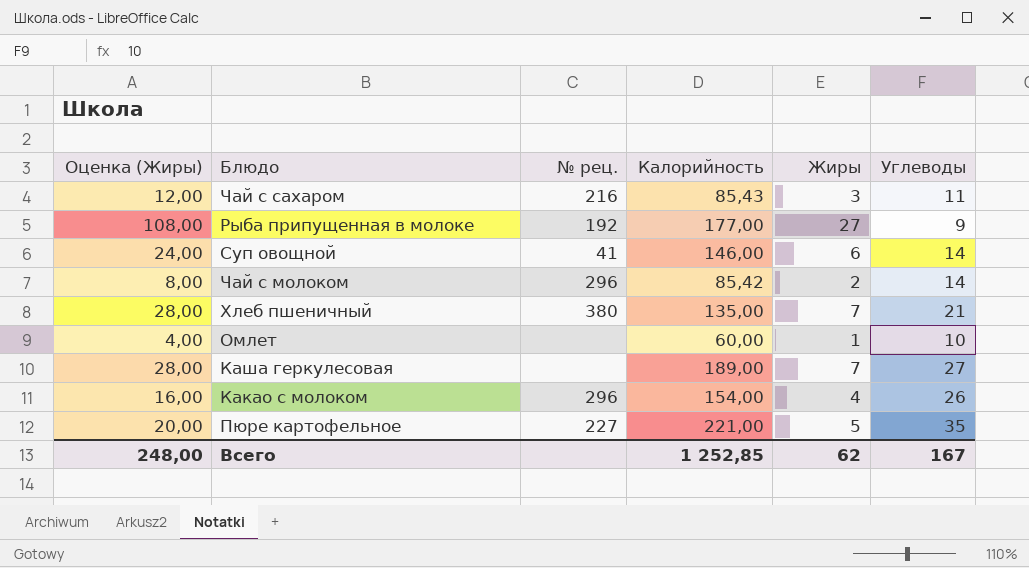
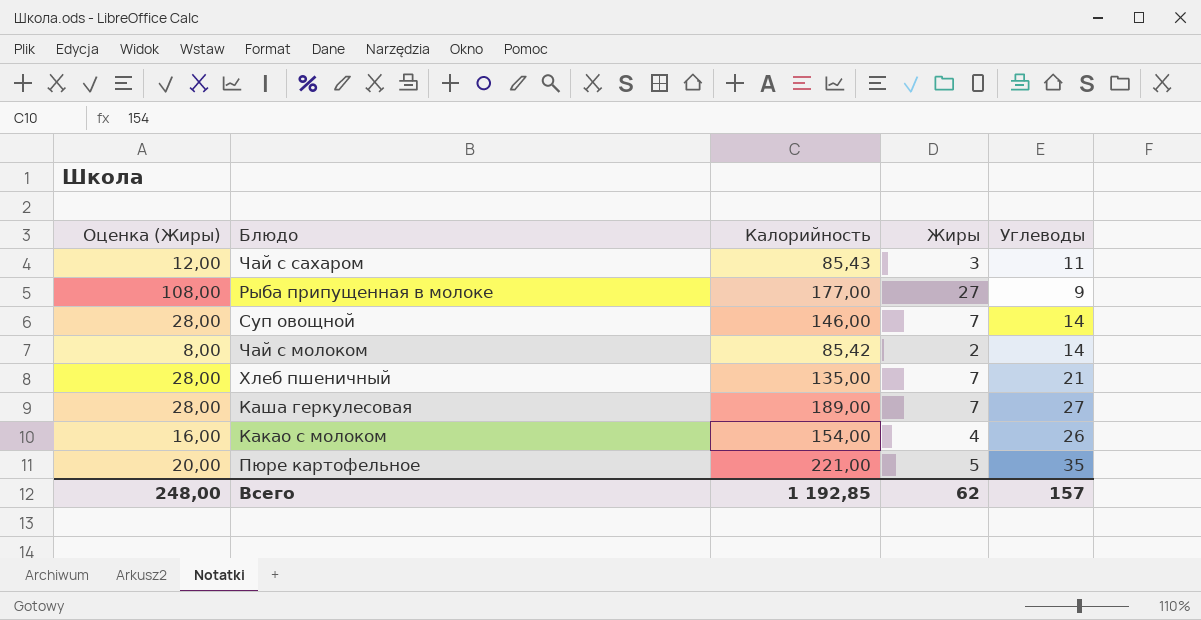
column № рец. | position: 3 -> none
row Омлет: 4,00 | none | 60,00 | 1 | 10 -> none
Суп овощной | Оценка (Жиры): 24,00 -> 28,00
Суп овощной | Жиры: 6 -> 7
Всего | Калорийность: 1 252,85 -> 1 192,85
Всего | Углеводы: 167 -> 157

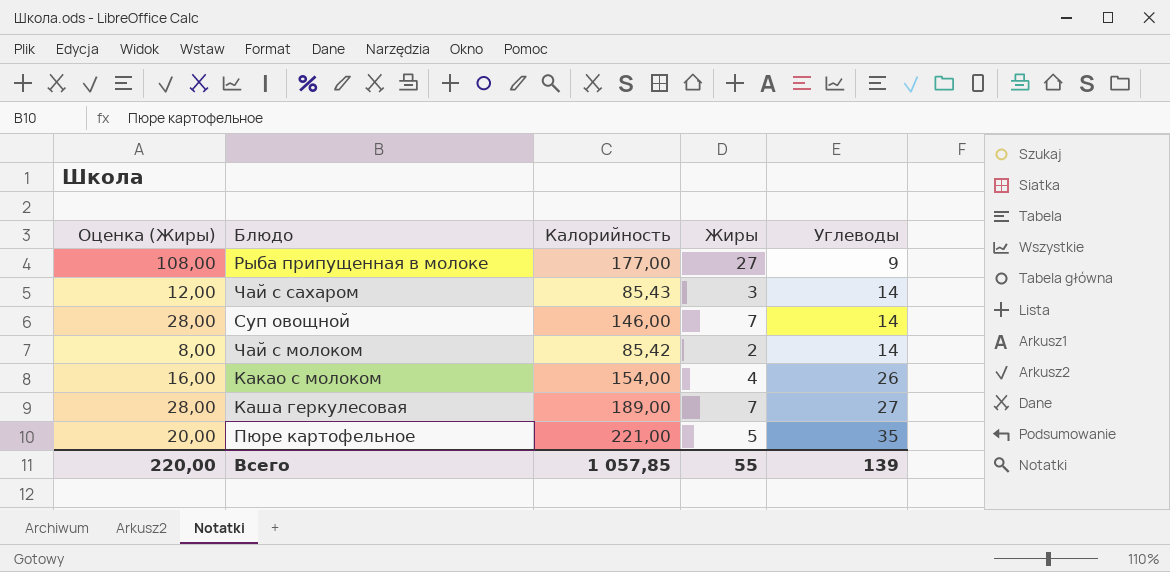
row order: none -> Углеводы ascending
row Хлеб пшеничный: 28,00 | 135,00 | 7 | 21 -> none
Чай с сахаром | Углеводы: 11 -> 14
Всего | Оценка (Жиры): 248,00 -> 220,00
Всего | Калорийность: 1 192,85 -> 1 057,85
Всего | Жиры: 62 -> 55
Всего | Углеводы: 157 -> 139

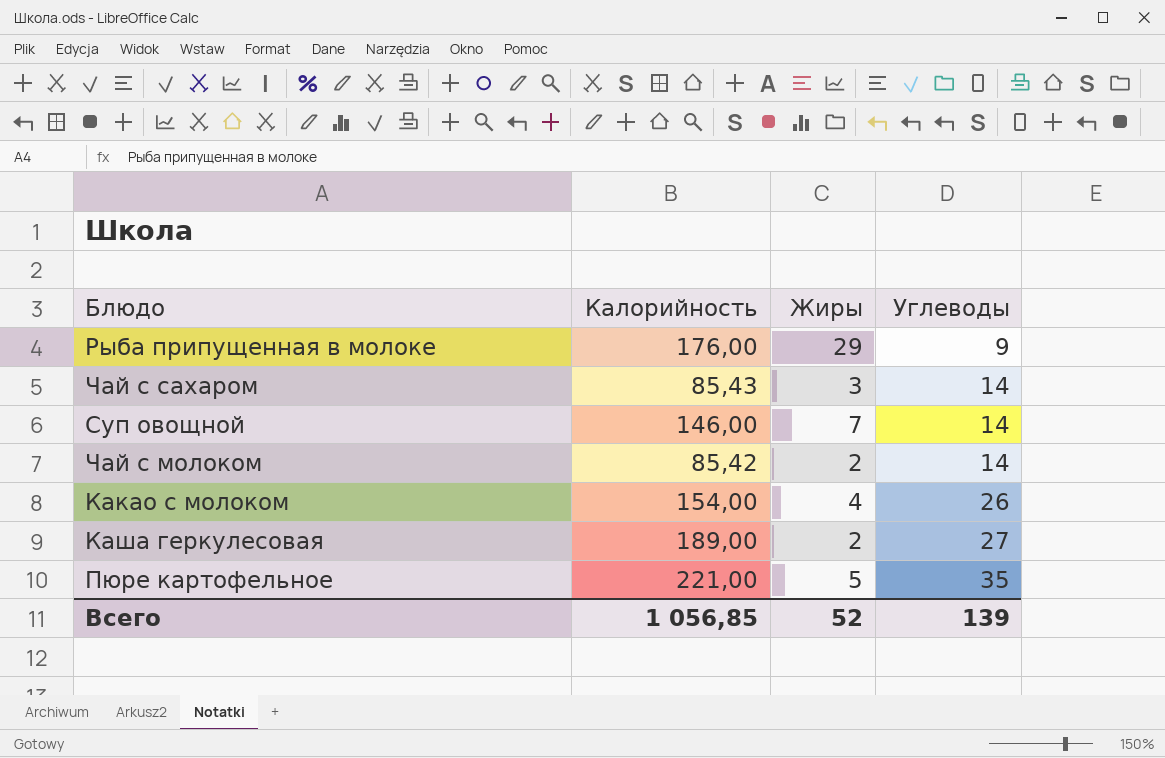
column Оценка (Жиры) | formula: [Жиры] * 4 -> none
Рыба припущенная в молоке | Калорийность: 177,00 -> 176,00
Рыба припущенная в молоке | Жиры: 27 -> 29
Каша геркулесовая | Жиры: 7 -> 2
Всего | Калорийность: 1 057,85 -> 1 056,85
Всего | Жиры: 55 -> 52

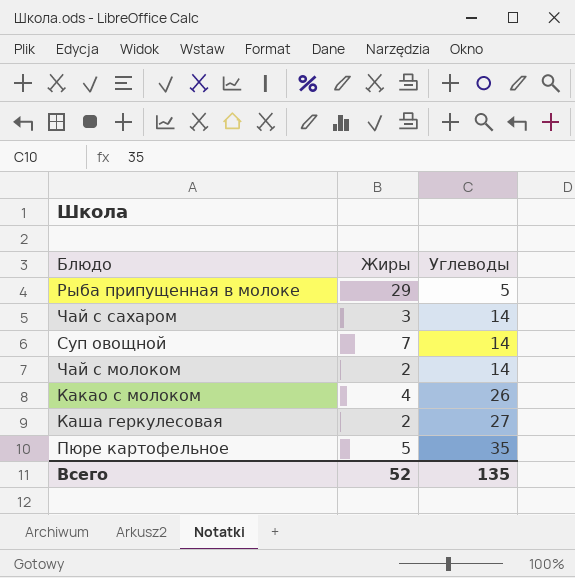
column Калорийность | position: 2 -> none
Рыба припущенная в молоке | Углеводы: 9 -> 5
Всего | Углеводы: 139 -> 135

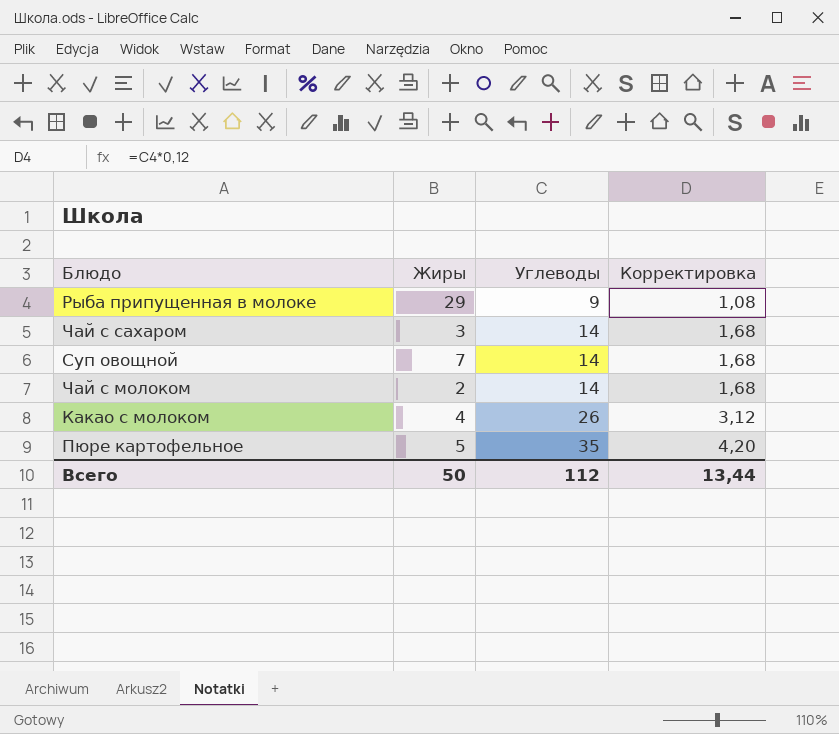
column Корректировка | formula: none -> [Углеводы] * 0,12
row Каша геркулесовая: 2 | 27 -> none
Рыба припущенная в молоке | Углеводы: 5 -> 9
Всего | Жиры: 52 -> 50
Всего | Углеводы: 135 -> 112

